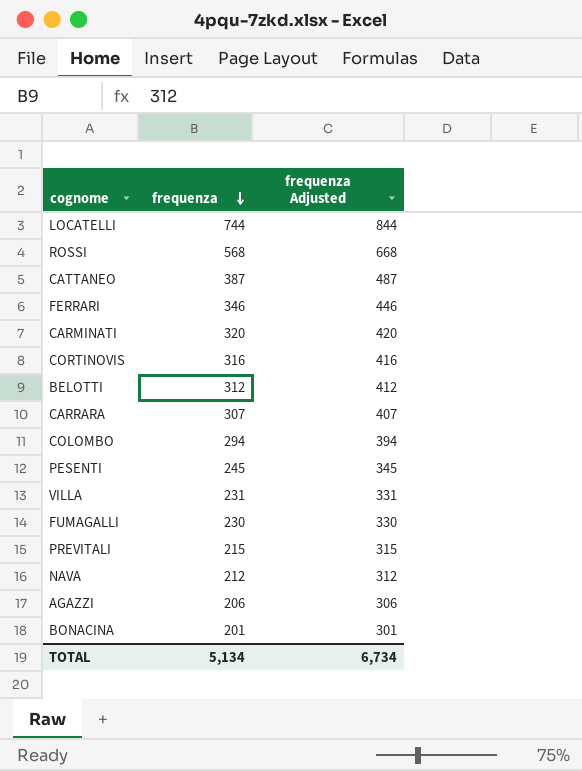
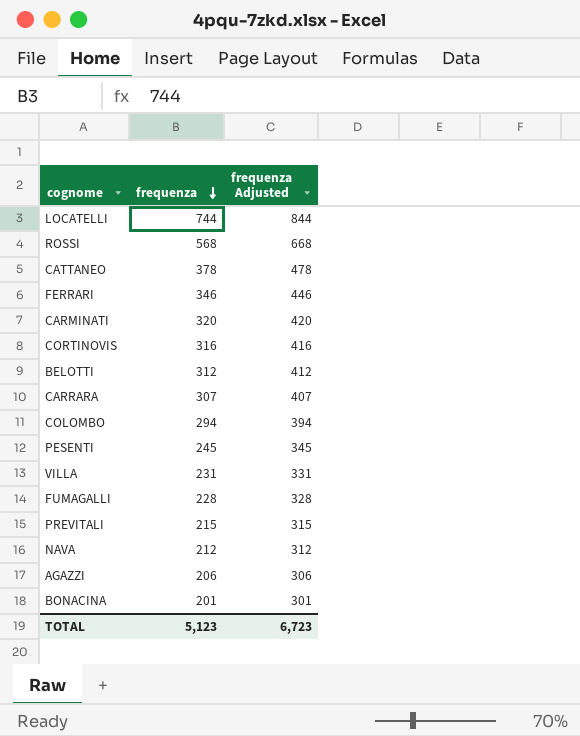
CATTANEO | frequenza: 387 -> 378
CATTANEO | frequenza Adjusted: 487 -> 478
FUMAGALLI | frequenza: 230 -> 228
FUMAGALLI | frequenza Adjusted: 330 -> 328
TOTAL | frequenza: 5,134 -> 5,123
TOTAL | frequenza Adjusted: 6,734 -> 6,723

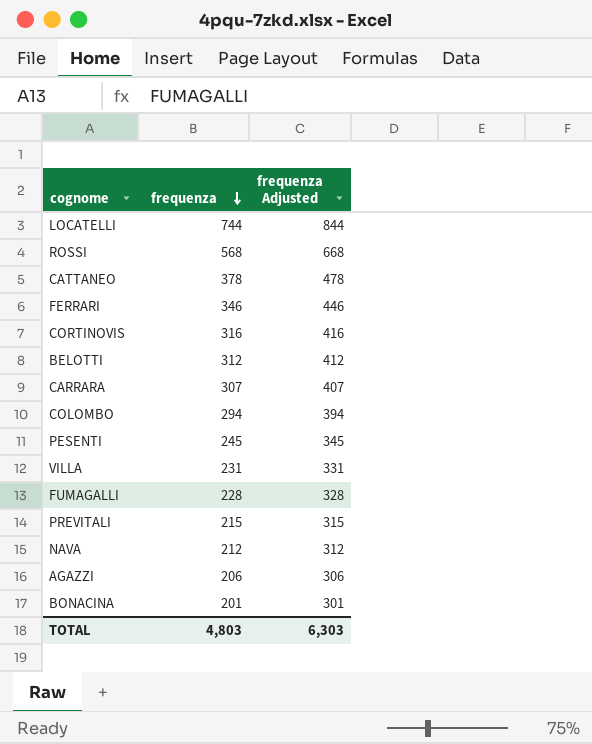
row CARMINATI: 320 | 420 -> none
TOTAL | frequenza: 5,123 -> 4,803
TOTAL | frequenza Adjusted: 6,723 -> 6,303

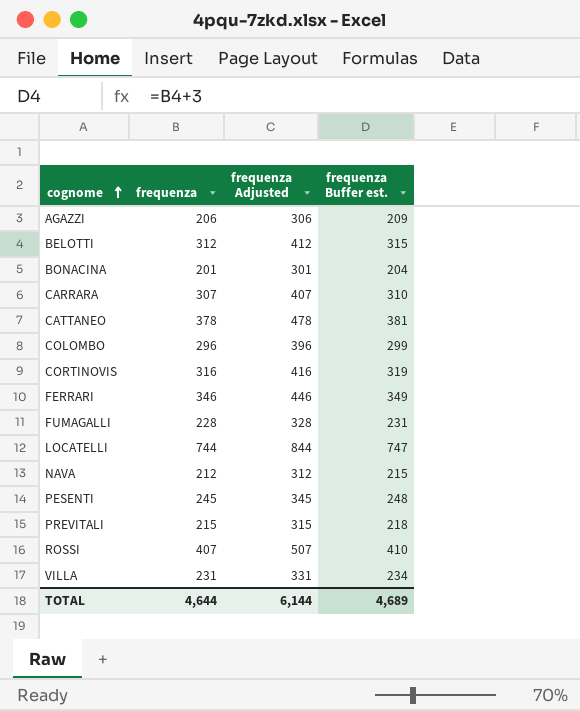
row order: frequenza descending -> cognome ascending
column frequenza Buffer est. | formula: none -> [frequenza] + 3
COLOMBO | frequenza: 294 -> 296
COLOMBO | frequenza Adjusted: 394 -> 396
ROSSI | frequenza: 568 -> 407
ROSSI | frequenza Adjusted: 668 -> 507
TOTAL | frequenza: 4,803 -> 4,644
TOTAL | frequenza Adjusted: 6,303 -> 6,144

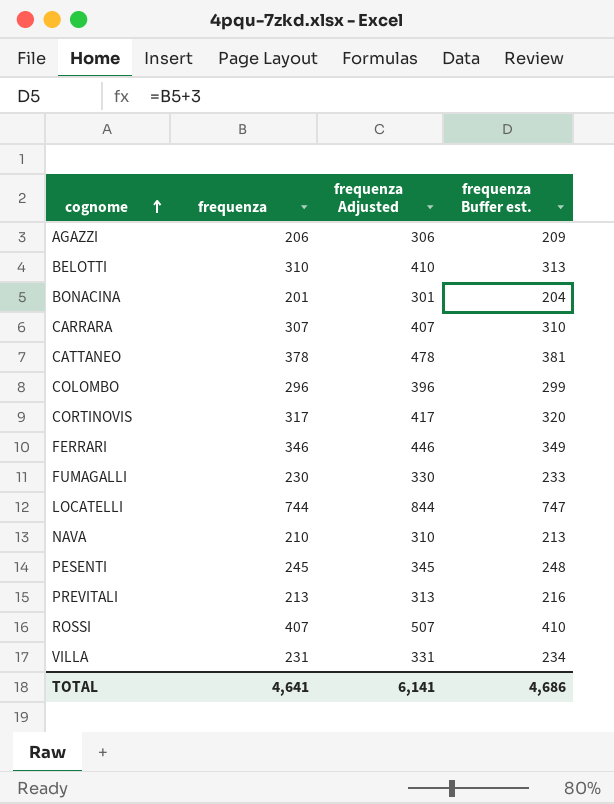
BELOTTI | frequenza: 312 -> 310
BELOTTI | frequenza Adjusted: 412 -> 410
BELOTTI | frequenza Buffer est.: 315 -> 313
CORTINOVIS | frequenza: 316 -> 317
CORTINOVIS | frequenza Adjusted: 416 -> 417
CORTINOVIS | frequenza Buffer est.: 319 -> 320
FUMAGALLI | frequenza: 228 -> 230
FUMAGALLI | frequenza Adjusted: 328 -> 330
FUMAGALLI | frequenza Buffer est.: 231 -> 233
NAVA | frequenza: 212 -> 210
NAVA | frequenza Adjusted: 312 -> 310
NAVA | frequenza Buffer est.: 215 -> 213
PREVITALI | frequenza: 215 -> 213
PREVITALI | frequenza Adjusted: 315 -> 313
PREVITALI | frequenza Buffer est.: 218 -> 216
TOTAL | frequenza: 4,644 -> 4,641
TOTAL | frequenza Adjusted: 6,144 -> 6,141
TOTAL | frequenza Buffer est.: 4,689 -> 4,686

